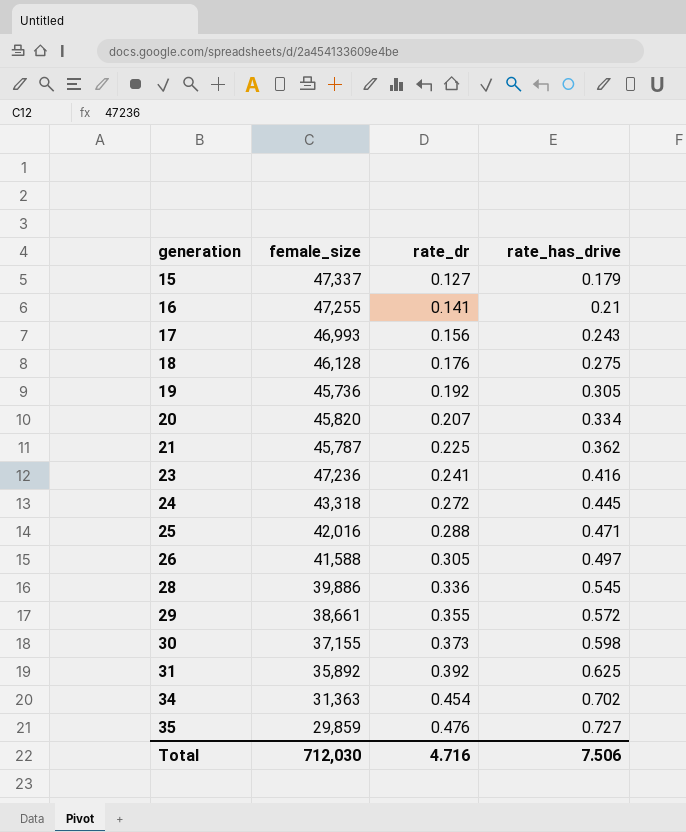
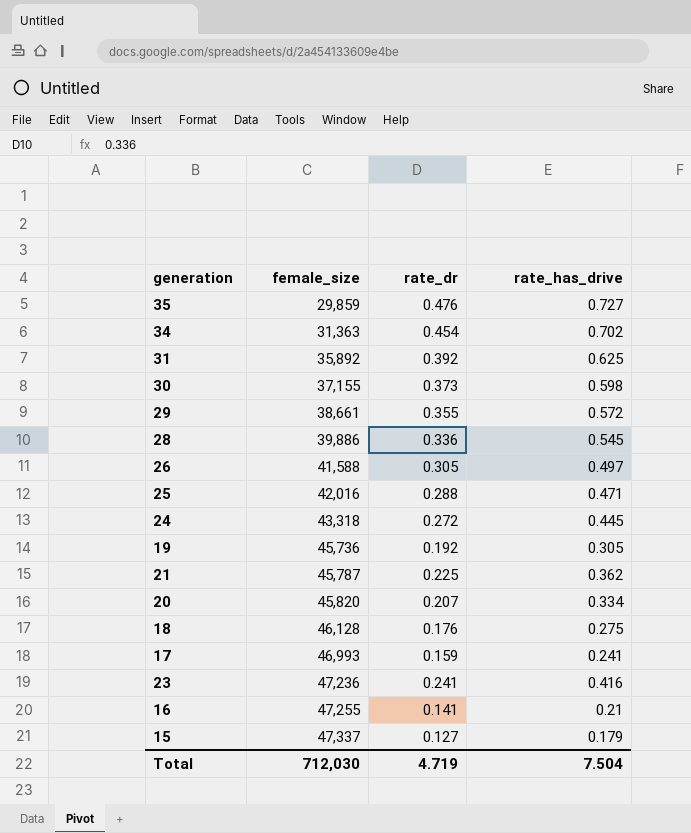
row order: generation ascending -> female_size ascending
17 | rate_dr: 0.156 -> 0.159
17 | rate_has_drive: 0.243 -> 0.241
Total | rate_dr: 4.716 -> 4.719
Total | rate_has_drive: 7.506 -> 7.504

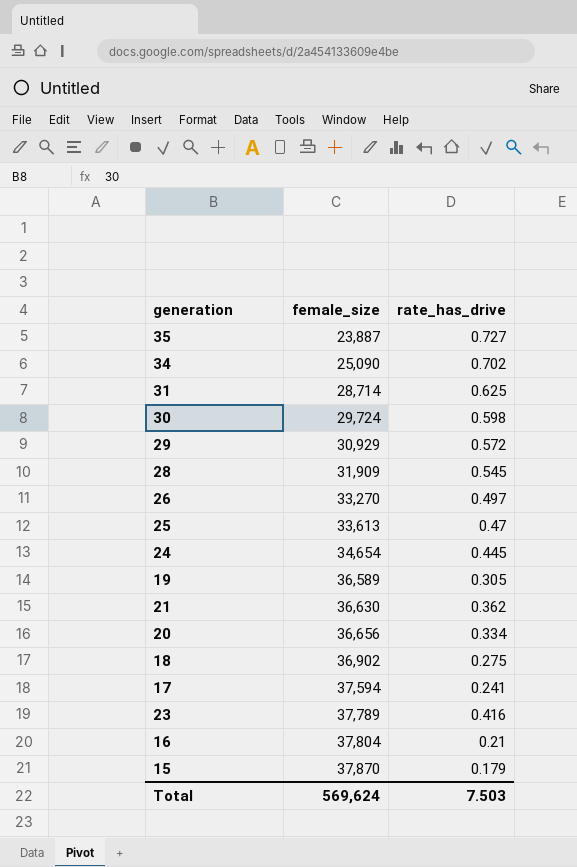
column rate_dr | position: 3 -> none
35 | female_size: 29,859 -> 23,887
34 | female_size: 31,363 -> 25,090
31 | female_size: 35,892 -> 28,714
30 | female_size: 37,155 -> 29,724
29 | female_size: 38,661 -> 30,929
28 | female_size: 39,886 -> 31,909
26 | female_size: 41,588 -> 33,270
25 | female_size: 42,016 -> 33,613
25 | rate_has_drive: 0.471 -> 0.47
24 | female_size: 43,318 -> 34,654
19 | female_size: 45,736 -> 36,589
21 | female_size: 45,787 -> 36,630
20 | female_size: 45,820 -> 36,656
18 | female_size: 46,128 -> 36,902
17 | female_size: 46,993 -> 37,594
23 | female_size: 47,236 -> 37,789
16 | female_size: 47,255 -> 37,804
15 | female_size: 47,337 -> 37,870
Total | female_size: 712,030 -> 569,624
Total | rate_has_drive: 7.504 -> 7.503

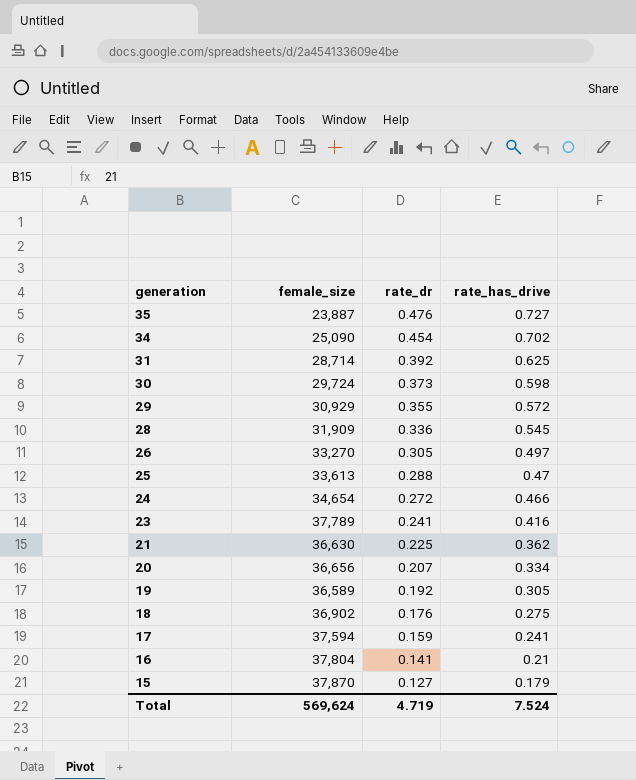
row order: female_size ascending -> generation descending
column rate_dr | position: none -> 3
24 | rate_has_drive: 0.445 -> 0.466
Total | rate_has_drive: 7.503 -> 7.524

